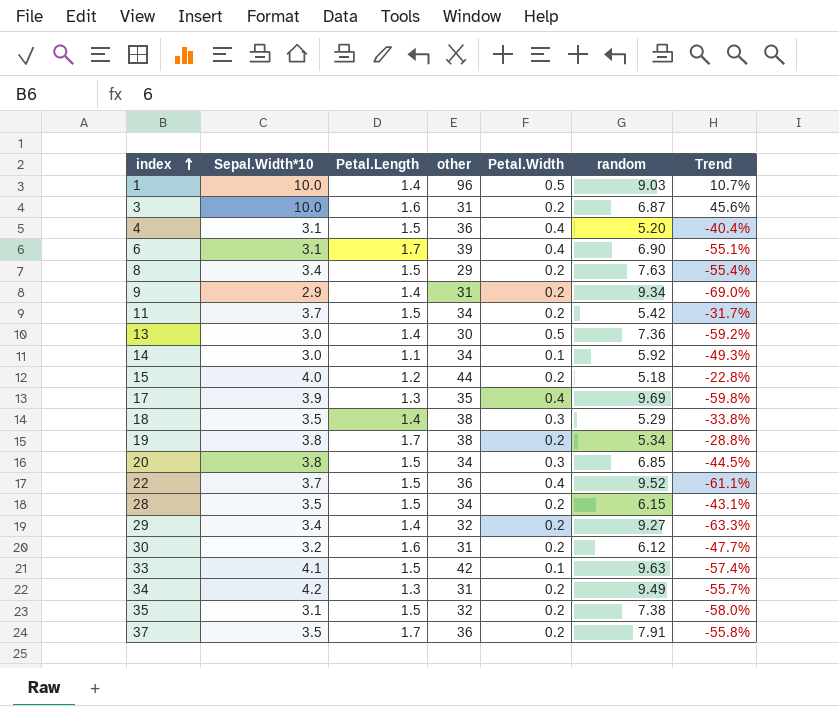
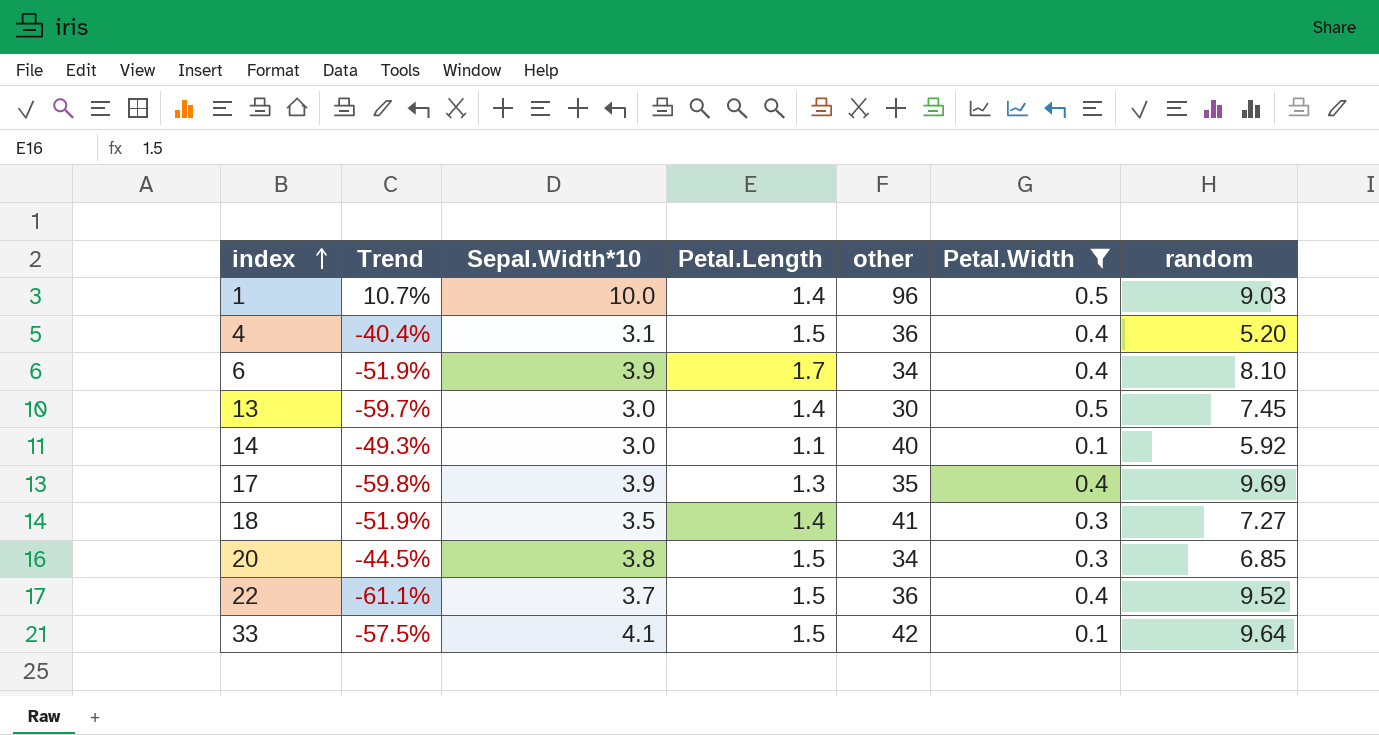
filter: none -> Petal.Width != 0.2
column Trend | position: 7 -> 2
6 | Trend: -55.1% -> -51.9%
6 | Sepal.Width*10: 3.1 -> 3.9
6 | other: 39 -> 34
6 | random: 6.90 -> 8.10
13 | Trend: -59.2% -> -59.7%
13 | random: 7.36 -> 7.45
14 | other: 34 -> 40
18 | Trend: -33.8% -> -51.9%
18 | other: 38 -> 41
18 | random: 5.29 -> 7.27
33 | Trend: -57.4% -> -57.5%
33 | random: 9.63 -> 9.64

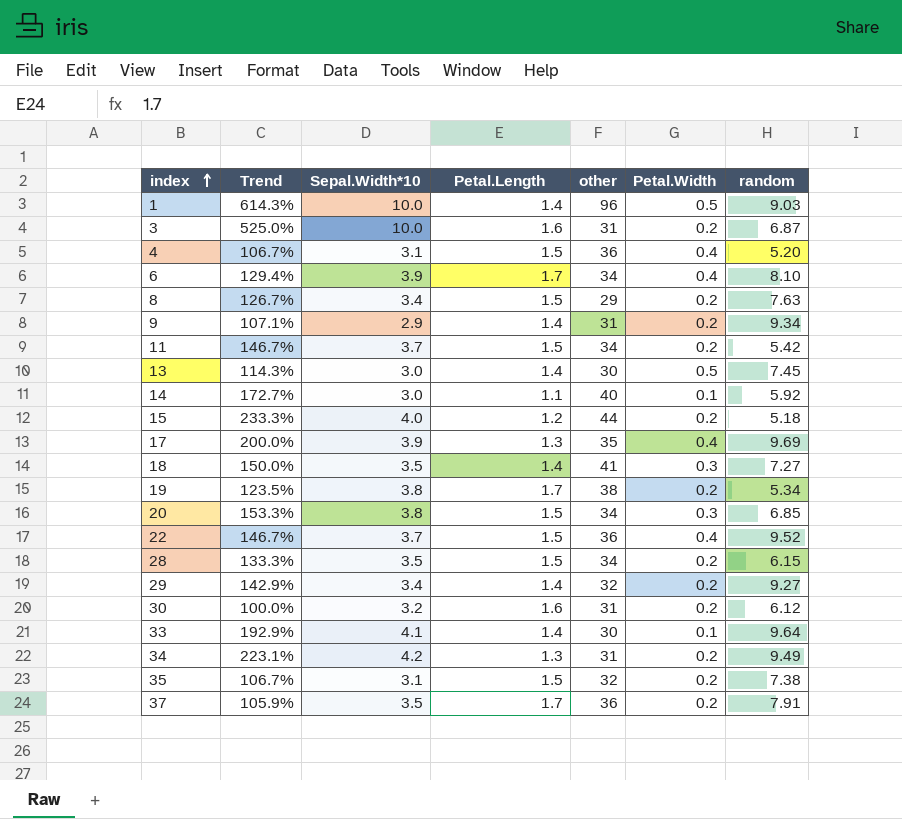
filter: Petal.Width != 0.2 -> none
column Trend | formula: ([Sepal.Width*10] - [random]) / [random] -> ([Sepal.Width*10] - [Petal.Length]) / [Petal.Length]
33 | Petal.Length: 1.5 -> 1.4
33 | other: 42 -> 30

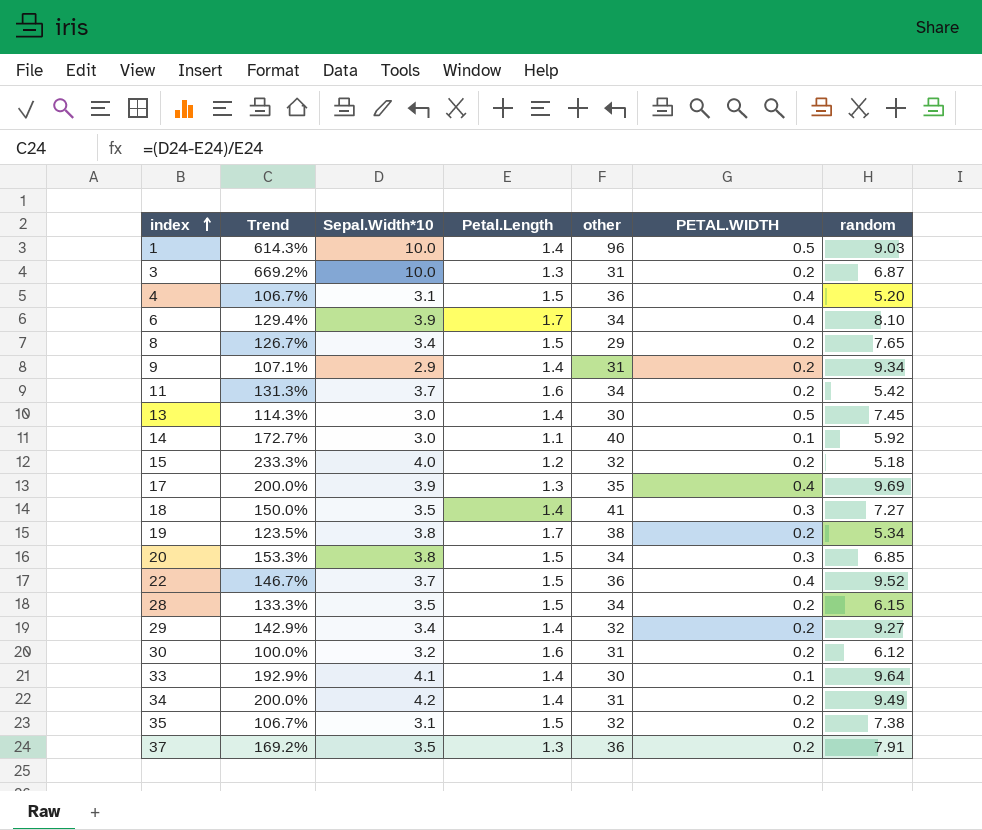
column name: Petal.Width -> PETAL.WIDTH
3 | Trend: 525.0% -> 669.2%
3 | Petal.Length: 1.6 -> 1.3
8 | random: 7.63 -> 7.65
11 | Trend: 146.7% -> 131.3%
11 | Petal.Length: 1.5 -> 1.6
15 | other: 44 -> 32
34 | Trend: 223.1% -> 200.0%
34 | Petal.Length: 1.3 -> 1.4
37 | Trend: 105.9% -> 169.2%
37 | Petal.Length: 1.7 -> 1.3

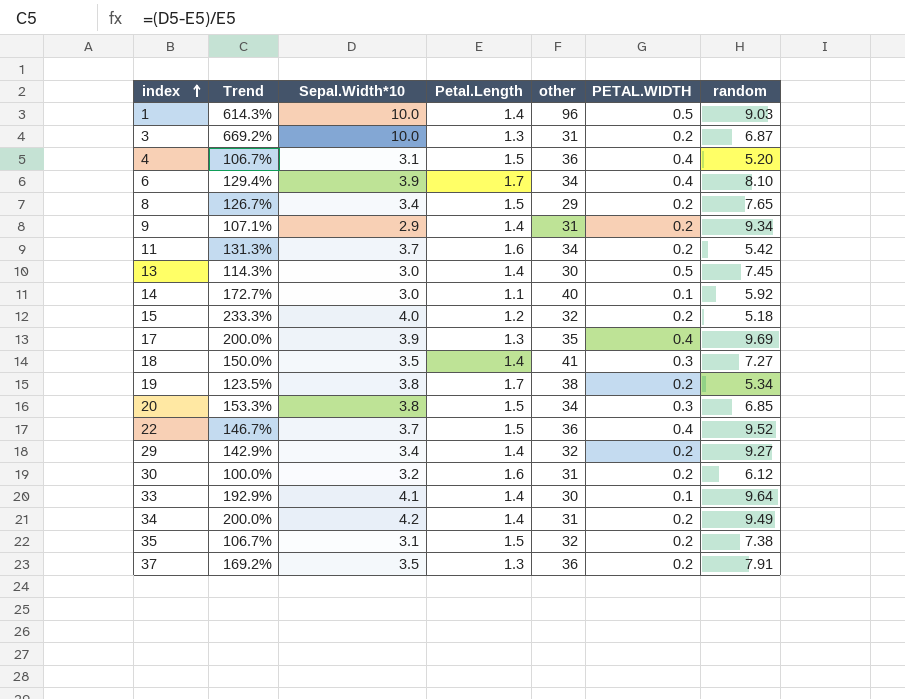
row 28: 133.3% | 3.5 | 1.5 | 34 | 0.2 | 6.15 -> none

